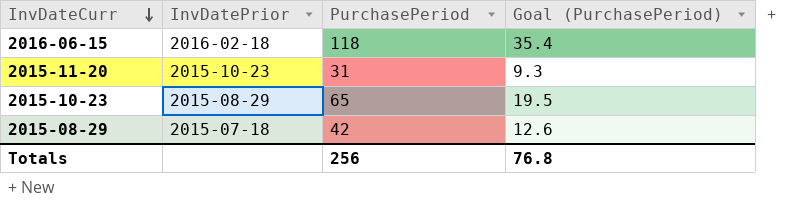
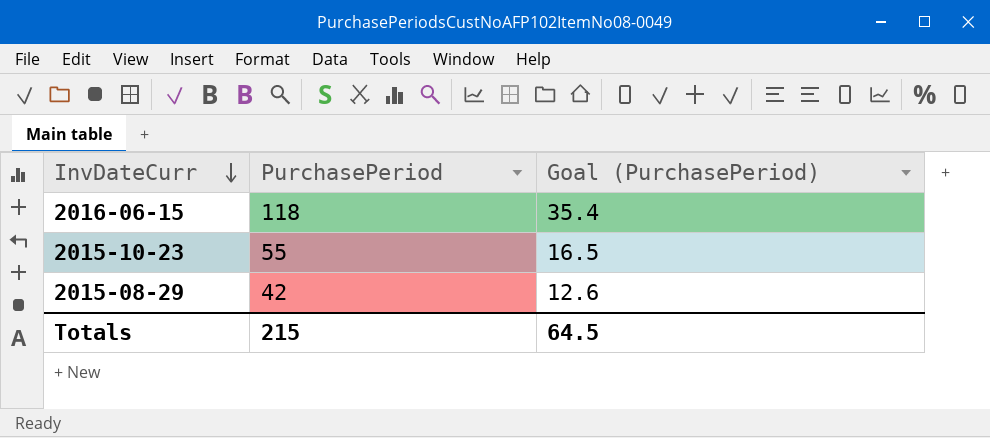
column InvDatePrior | position: 2 -> none
row 2015-11-20: 2015-10-23 | 31 | 9.3 -> none
2015-10-23 | PurchasePeriod: 65 -> 55
2015-10-23 | Goal (PurchasePeriod): 19.5 -> 16.5
Totals | PurchasePeriod: 256 -> 215
Totals | Goal (PurchasePeriod): 76.8 -> 64.5

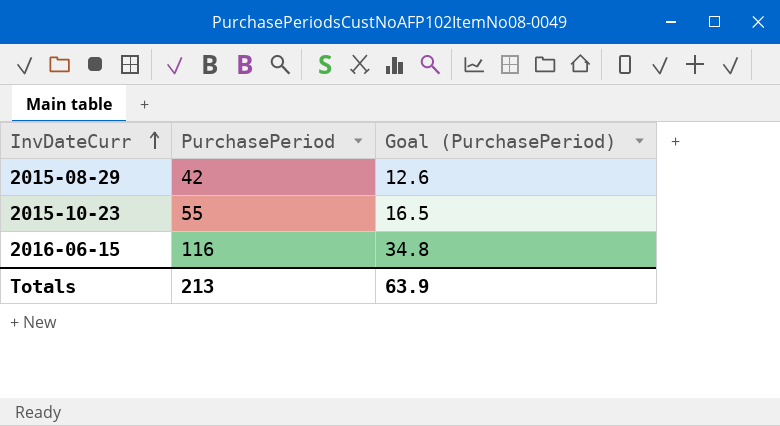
row order: InvDateCurr descending -> InvDateCurr ascending
2016-06-15 | PurchasePeriod: 118 -> 116
2016-06-15 | Goal (PurchasePeriod): 35.4 -> 34.8
Totals | PurchasePeriod: 215 -> 213
Totals | Goal (PurchasePeriod): 64.5 -> 63.9

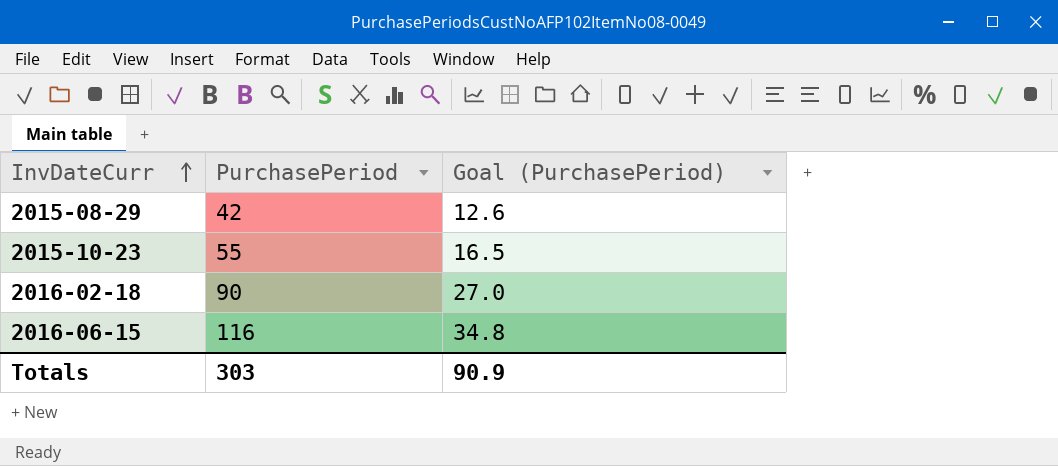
row 2016-02-18: none -> 90 | 27.0
Totals | PurchasePeriod: 213 -> 303
Totals | Goal (PurchasePeriod): 63.9 -> 90.9

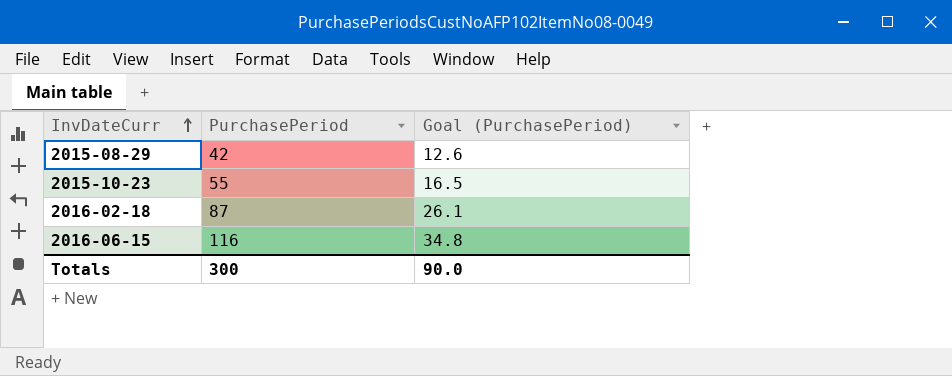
2016-02-18 | PurchasePeriod: 90 -> 87
2016-02-18 | Goal (PurchasePeriod): 27.0 -> 26.1
Totals | PurchasePeriod: 303 -> 300
Totals | Goal (PurchasePeriod): 90.9 -> 90.0

